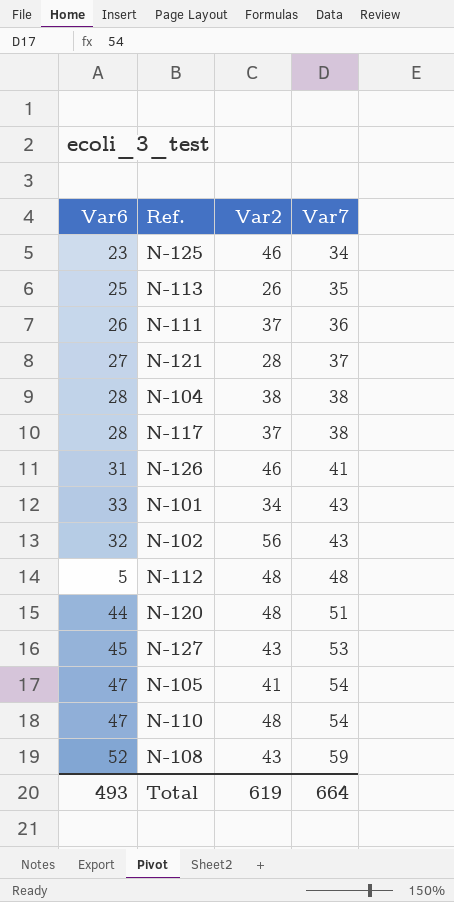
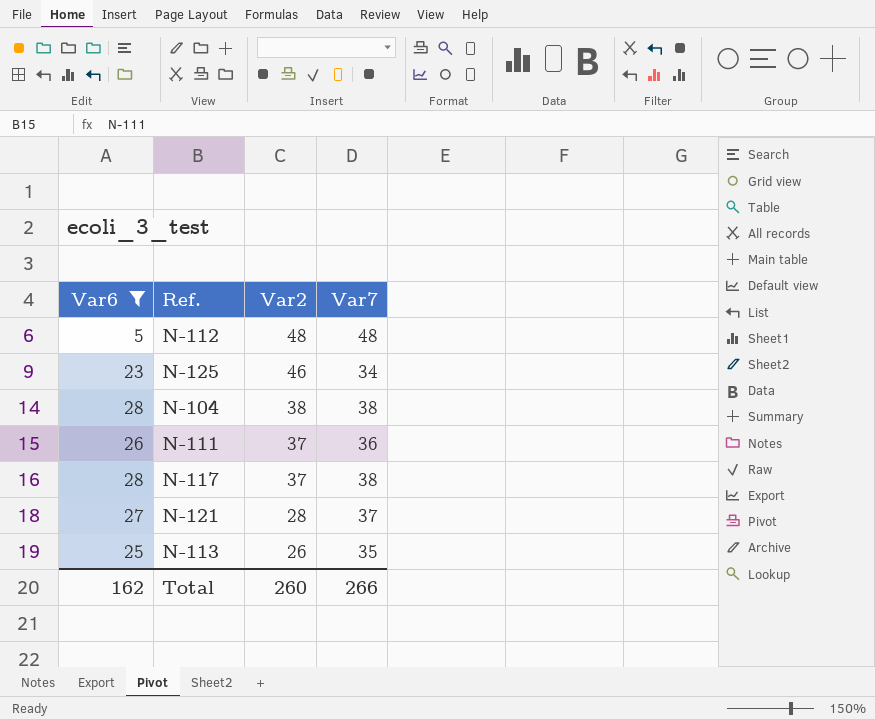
filter: none -> Var6 <= 28
row order: Var7 ascending -> Var2 descending
Total | Var6: 493 -> 162
Total | Var2: 619 -> 260
Total | Var7: 664 -> 266

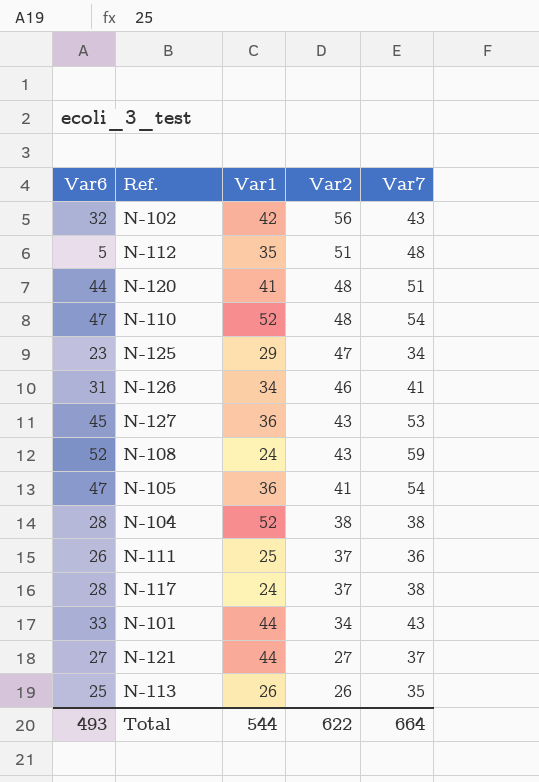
filter: Var6 <= 28 -> none
column Var1 | position: none -> 3
N-112 | Var2: 48 -> 51
N-125 | Var2: 46 -> 47
N-121 | Var2: 28 -> 27
Total | Var6: 162 -> 493
Total | Var2: 260 -> 622
Total | Var7: 266 -> 664

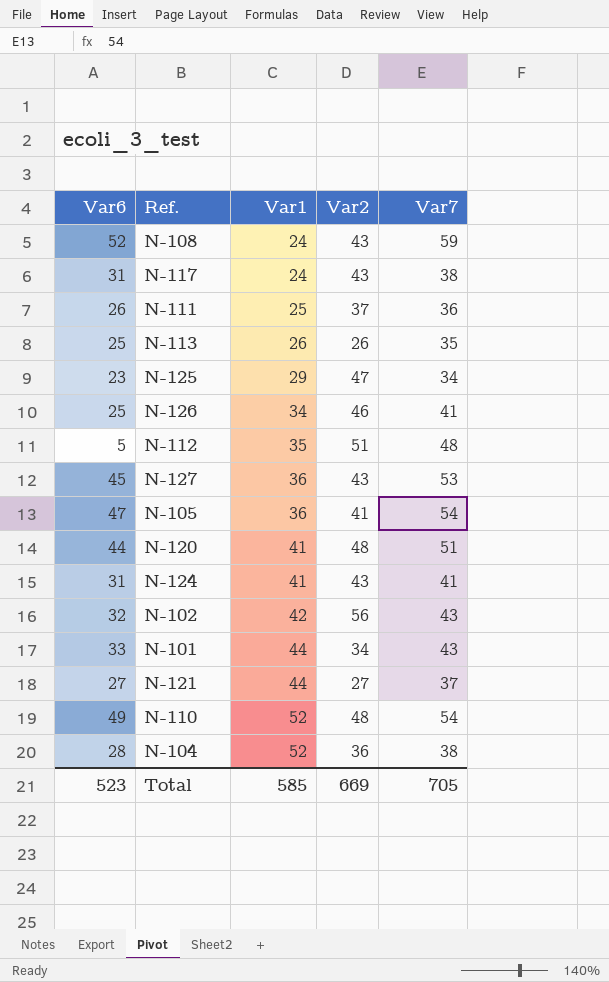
row order: Var2 descending -> Var1 ascending
N-117 | Var6: 28 -> 31
N-117 | Var2: 37 -> 43
N-126 | Var6: 31 -> 25
row N-124: none -> 31 | 41 | 43 | 41
N-110 | Var6: 47 -> 49
N-104 | Var2: 38 -> 36
Total | Var6: 493 -> 523
Total | Var1: 544 -> 585
Total | Var2: 622 -> 669
Total | Var7: 664 -> 705

